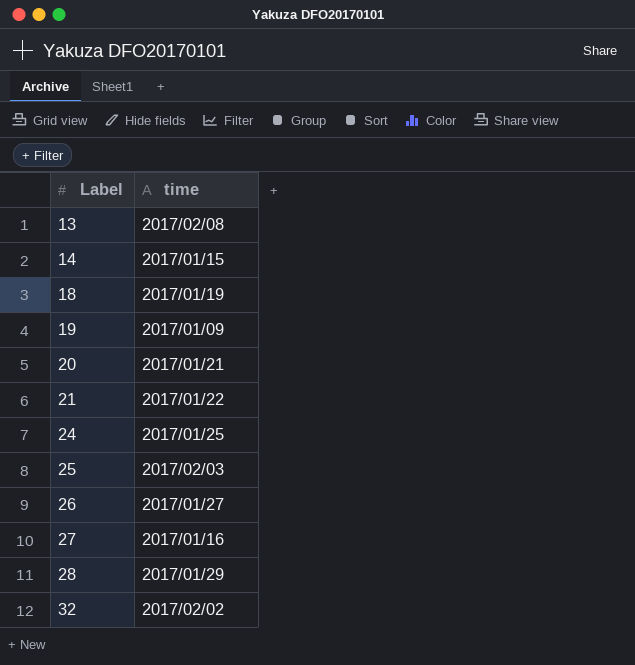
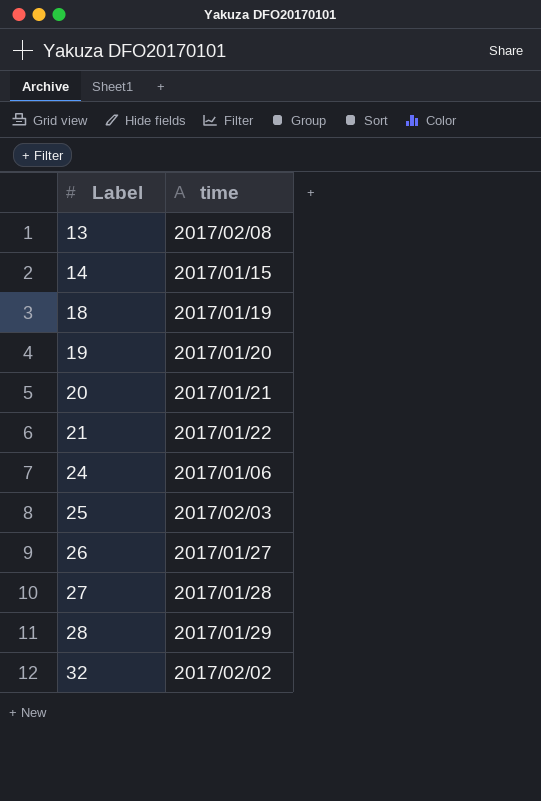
19 | time: 2017/01/09 -> 2017/01/20
24 | time: 2017/01/25 -> 2017/01/06
27 | time: 2017/01/16 -> 2017/01/28

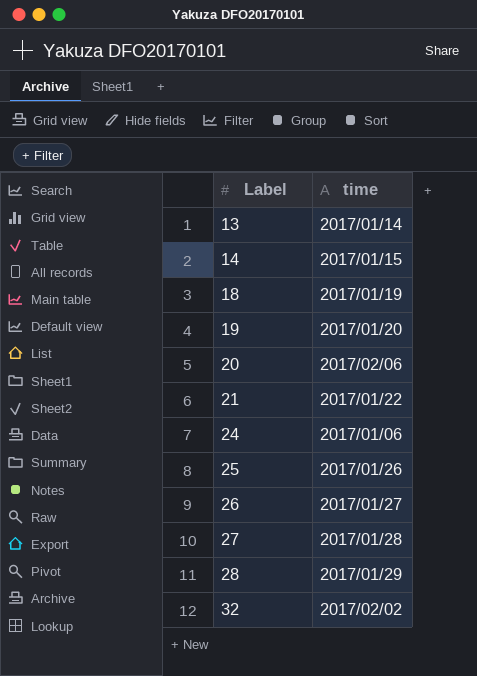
13 | time: 2017/02/08 -> 2017/01/14
20 | time: 2017/01/21 -> 2017/02/06
25 | time: 2017/02/03 -> 2017/01/26

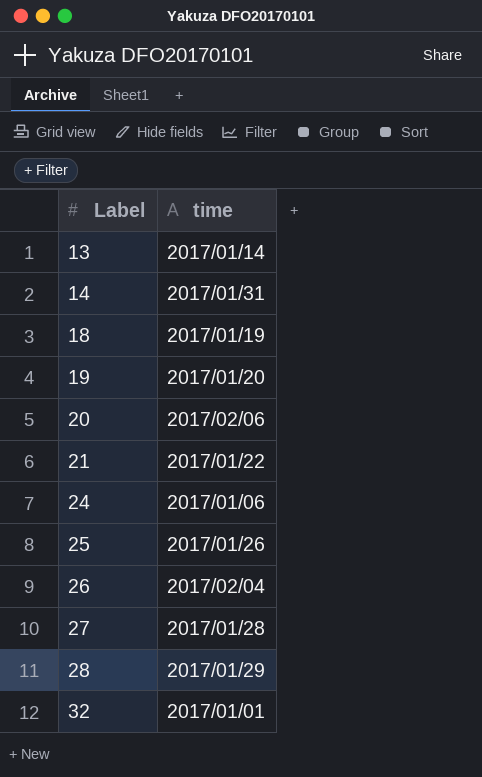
14 | time: 2017/01/15 -> 2017/01/31
26 | time: 2017/01/27 -> 2017/02/04
32 | time: 2017/02/02 -> 2017/01/01

